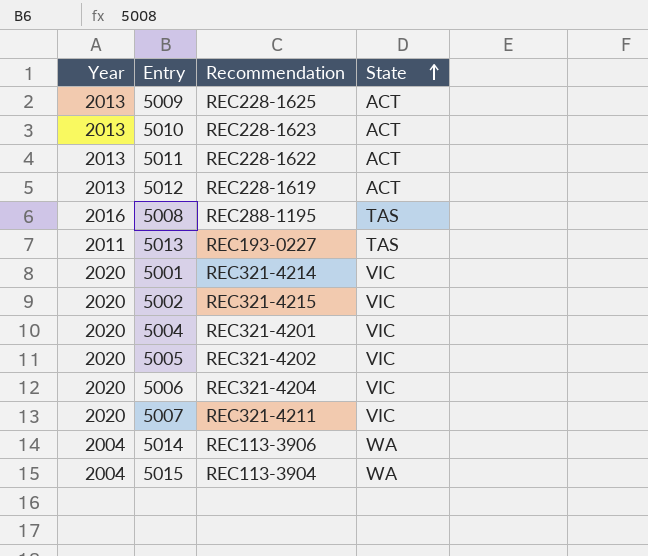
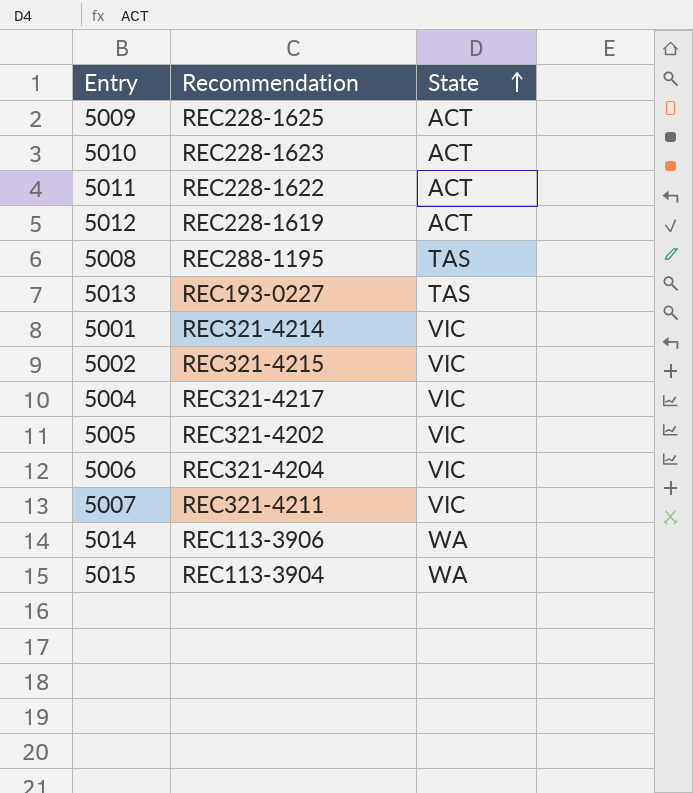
column Year | position: 1 -> none
5004 | Recommendation: REC321-4201 -> REC321-4217

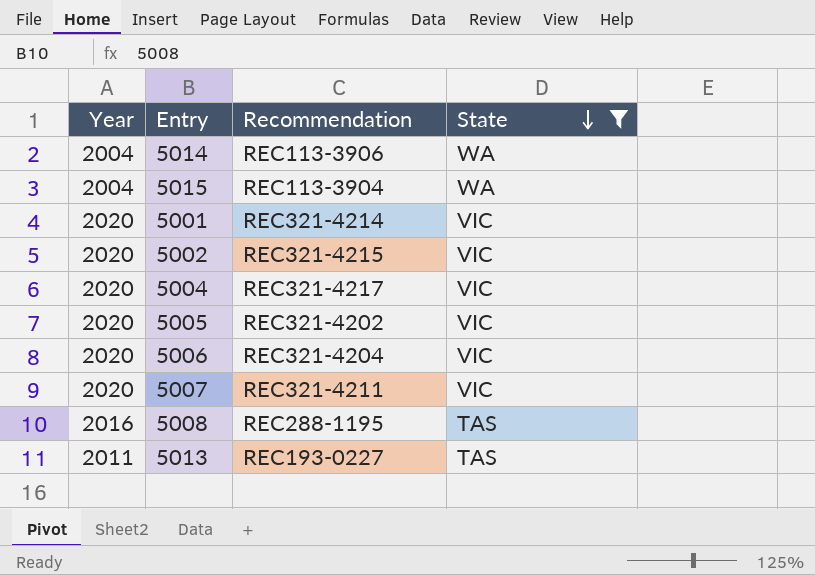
filter: none -> State != ACT
row order: State ascending -> State descending
column Year | position: none -> 1

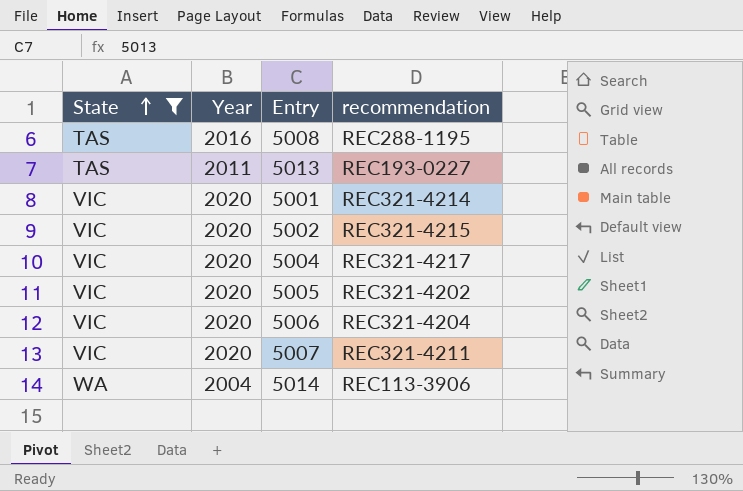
row order: State descending -> State ascending
column State | position: 4 -> 1
column name: Recommendation -> recommendation
row 5015: 2004 | REC113-3904 | WA -> none

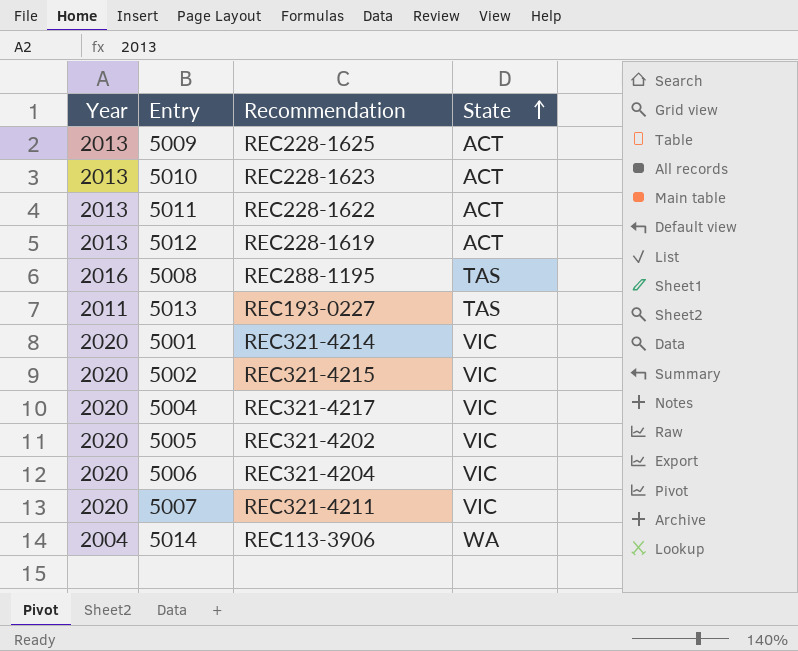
filter: State != ACT -> none
column name: recommendation -> Recommendation
column State | position: 1 -> 4

